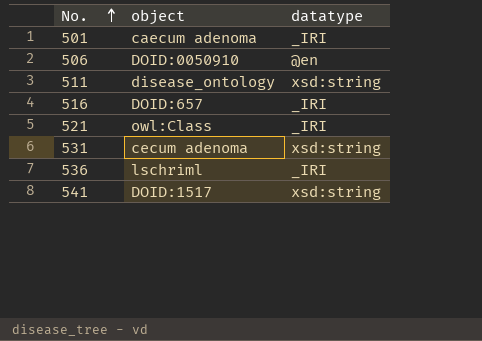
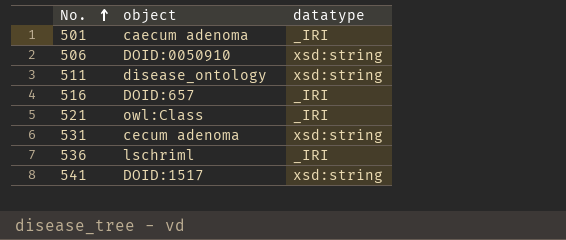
506 | datatype: @en -> xsd:string

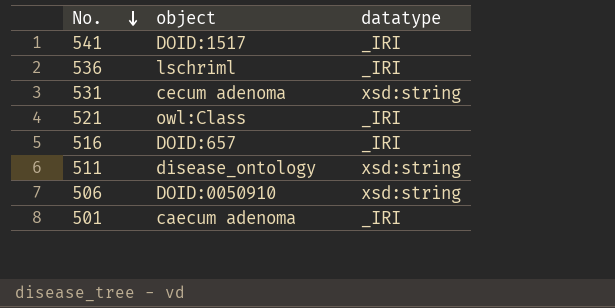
row order: No. ascending -> No. descending
541 | datatype: xsd:string -> _IRI

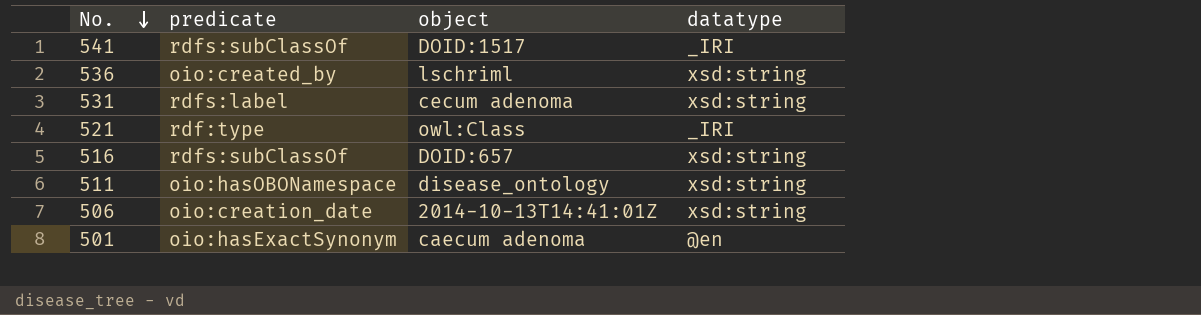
column predicate | position: none -> 2
536 | datatype: _IRI -> xsd:string
516 | datatype: _IRI -> xsd:string
506 | object: DOID:0050910 -> 2014-10-13T14:41:01Z
501 | datatype: _IRI -> @en

